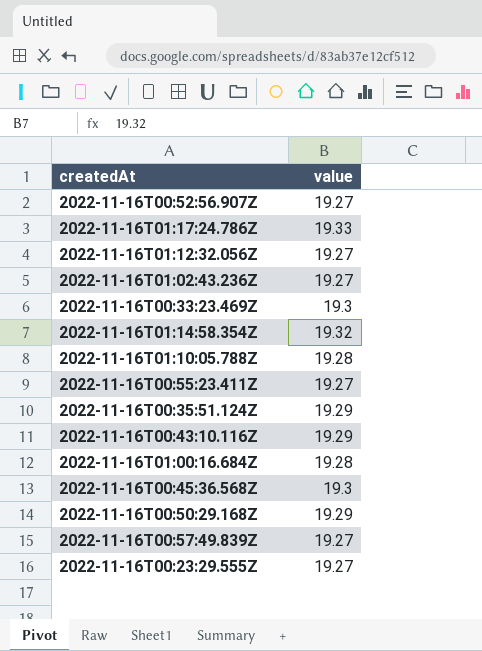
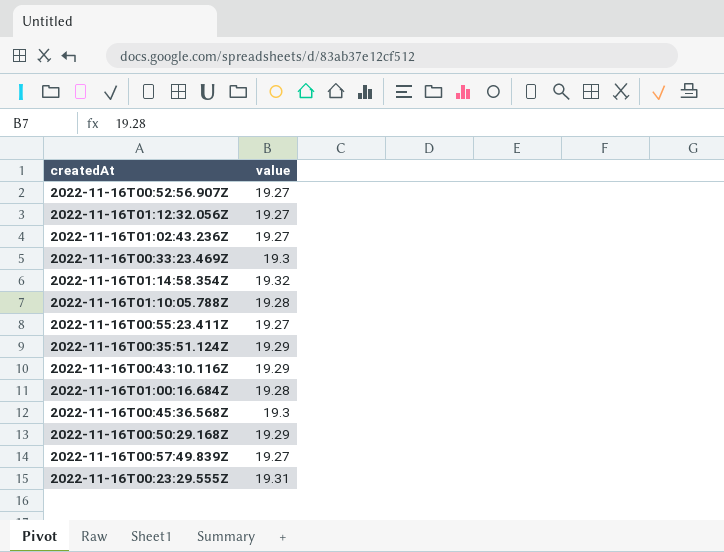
row 2022-11-16T01:17:24.786Z: 19.33 -> none
2022-11-16T00:23:29.555Z | value: 19.27 -> 19.31

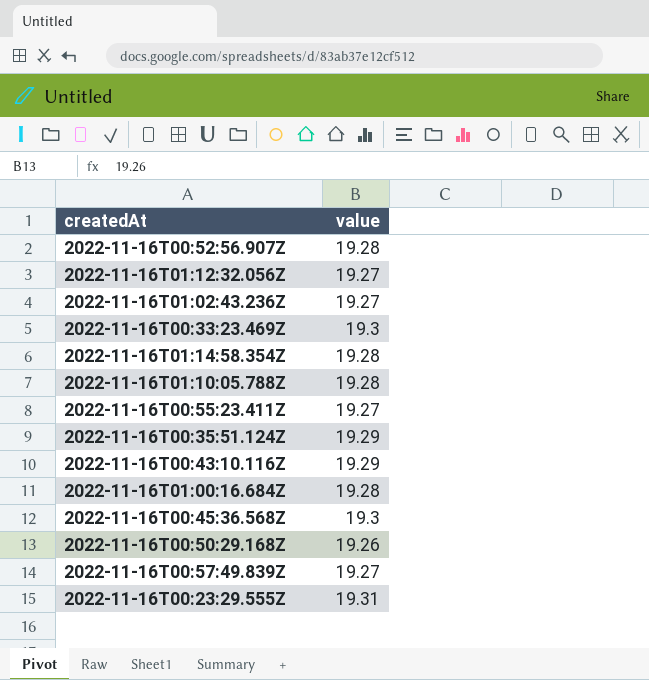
2022-11-16T00:52:56.907Z | value: 19.27 -> 19.28
2022-11-16T01:14:58.354Z | value: 19.32 -> 19.28
2022-11-16T00:50:29.168Z | value: 19.29 -> 19.26

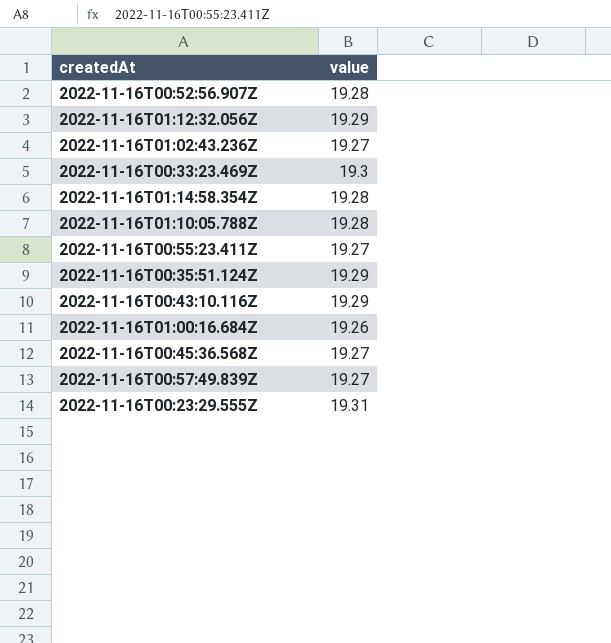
row 2022-11-16T00:50:29.168Z: 19.26 -> none
2022-11-16T01:12:32.056Z | value: 19.27 -> 19.29
2022-11-16T01:00:16.684Z | value: 19.28 -> 19.26
2022-11-16T00:45:36.568Z | value: 19.3 -> 19.27

